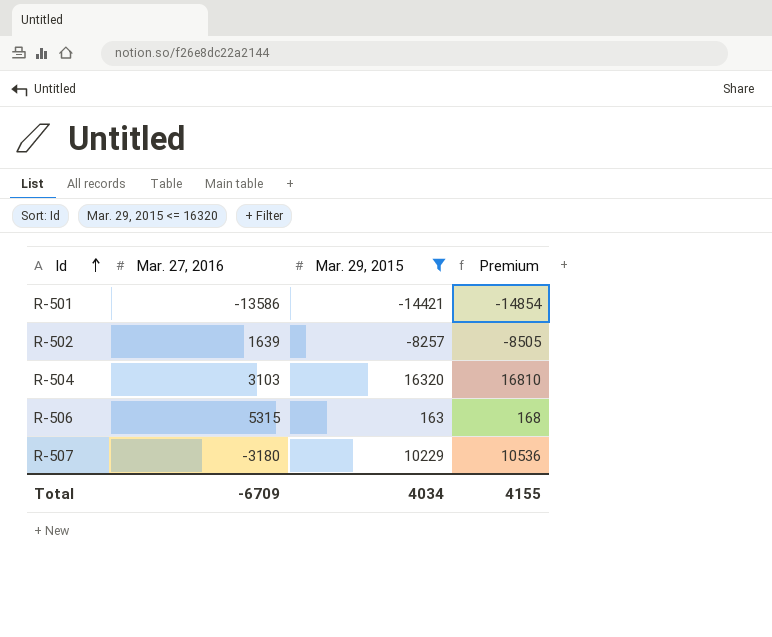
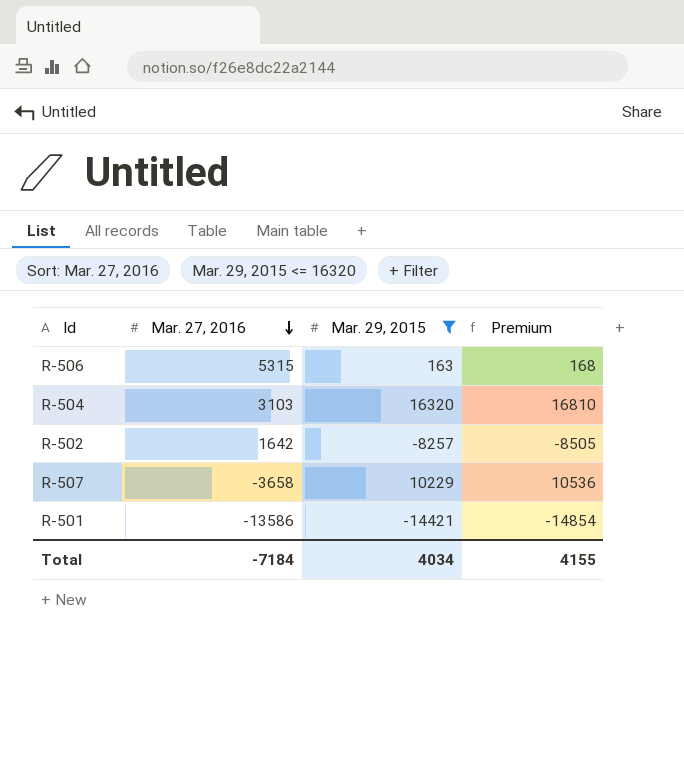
row order: Id ascending -> Mar. 27, 2016 descending
R-502 | Mar. 27, 2016: 1639 -> 1642
R-507 | Mar. 27, 2016: -3180 -> -3658
Total | Mar. 27, 2016: -6709 -> -7184

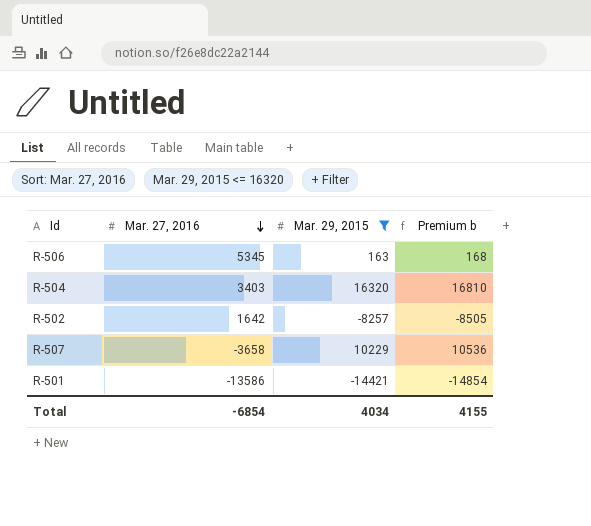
column name: Premium -> Premium b
R-506 | Mar. 27, 2016: 5315 -> 5345
R-504 | Mar. 27, 2016: 3103 -> 3403
Total | Mar. 27, 2016: -7184 -> -6854

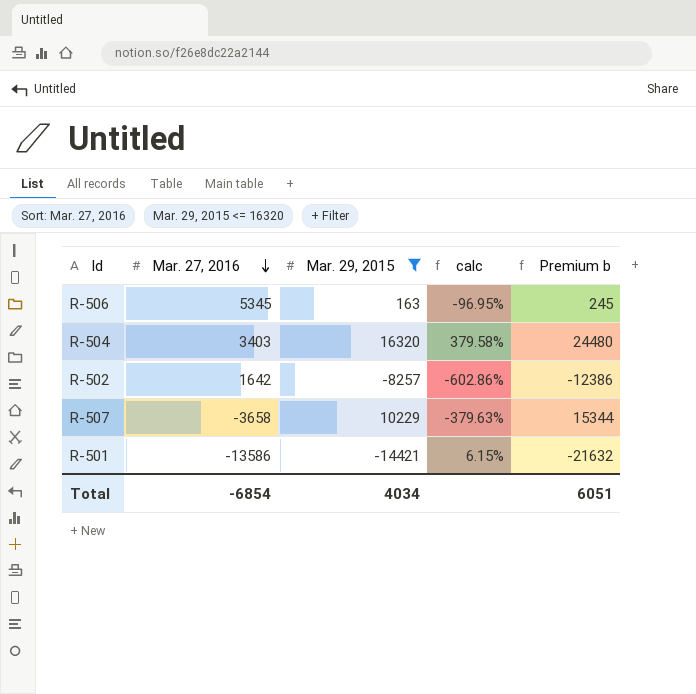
column calc | formula: none -> ([Mar. 29, 2015] - [Mar. 27, 2016]) / [Mar. 27, 2016]
column Premium b | formula: [Mar. 29, 2015] * 1.03 -> [Mar. 29, 2015] * 1.5
Total | Premium b: 4155 -> 6051

